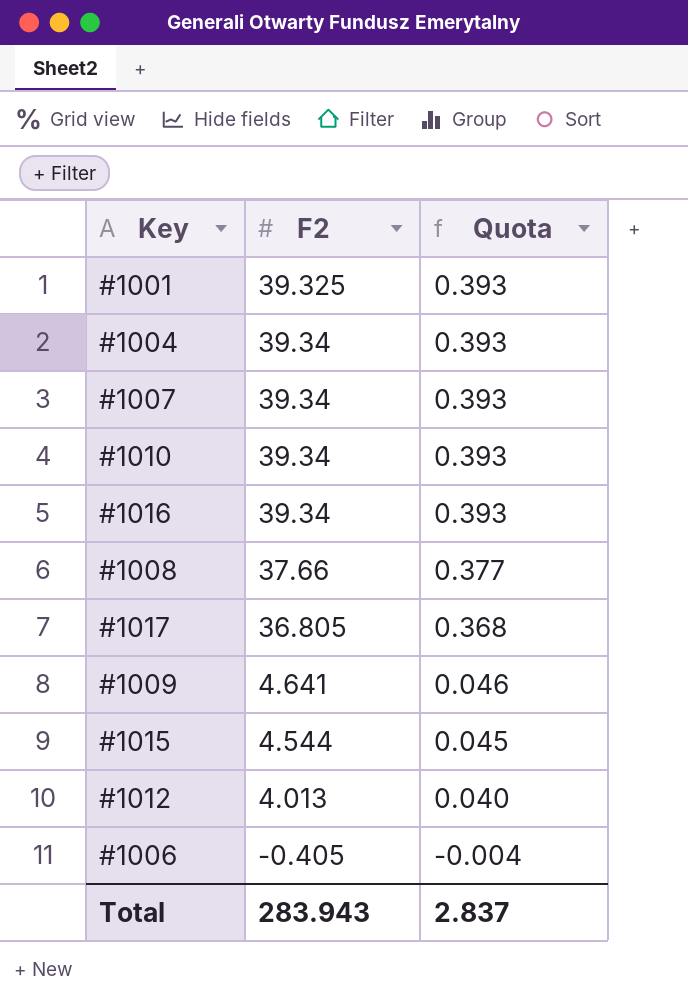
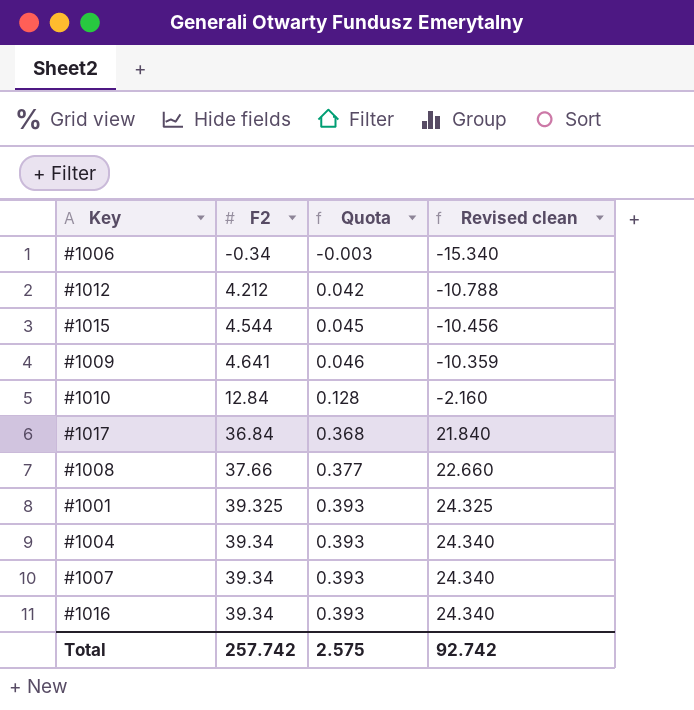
row order: Quota descending -> F2 ascending
column Revised clean | formula: none -> [F2] - 15
#1006 | F2: -0.405 -> -0.34
#1006 | Quota: -0.004 -> -0.003
#1012 | F2: 4.013 -> 4.212
#1012 | Quota: 0.040 -> 0.042
#1010 | F2: 39.34 -> 12.84
#1010 | Quota: 0.393 -> 0.128
#1017 | F2: 36.805 -> 36.84
Total | F2: 283.943 -> 257.742
Total | Quota: 2.837 -> 2.575

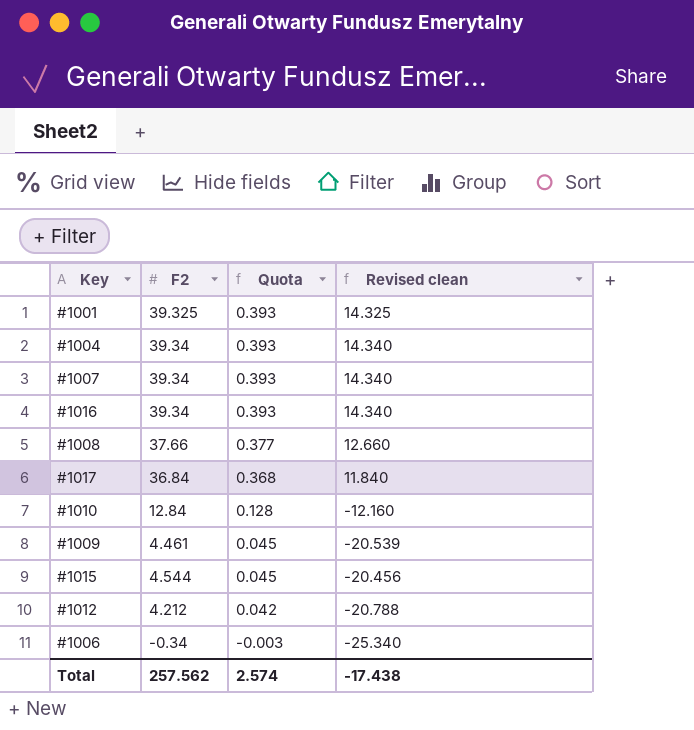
row order: F2 ascending -> Quota descending
column Revised clean | formula: [F2] - 15 -> [F2] - 25
#1009 | F2: 4.641 -> 4.461
#1009 | Quota: 0.046 -> 0.045
Total | F2: 257.742 -> 257.562
Total | Quota: 2.575 -> 2.574
Total | Revised clean: 92.742 -> -17.438

